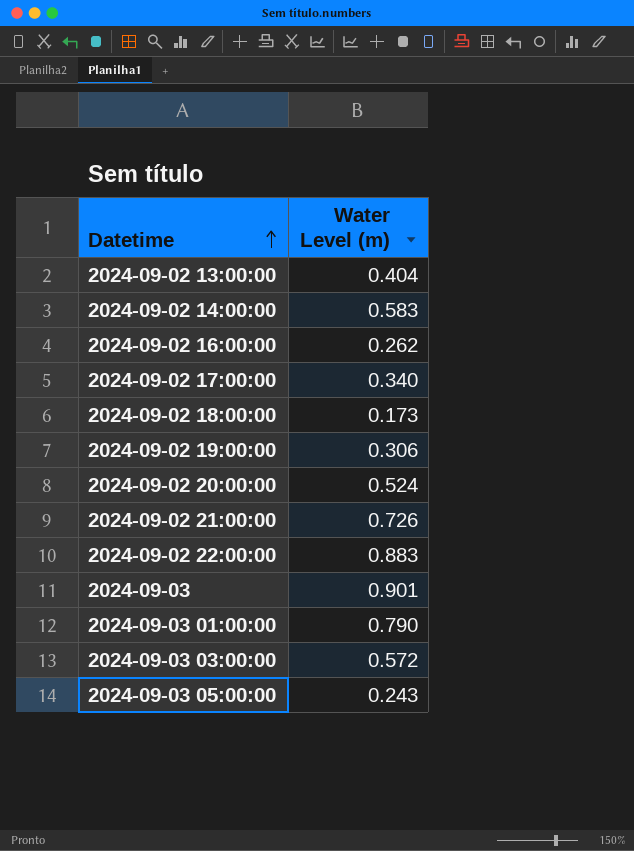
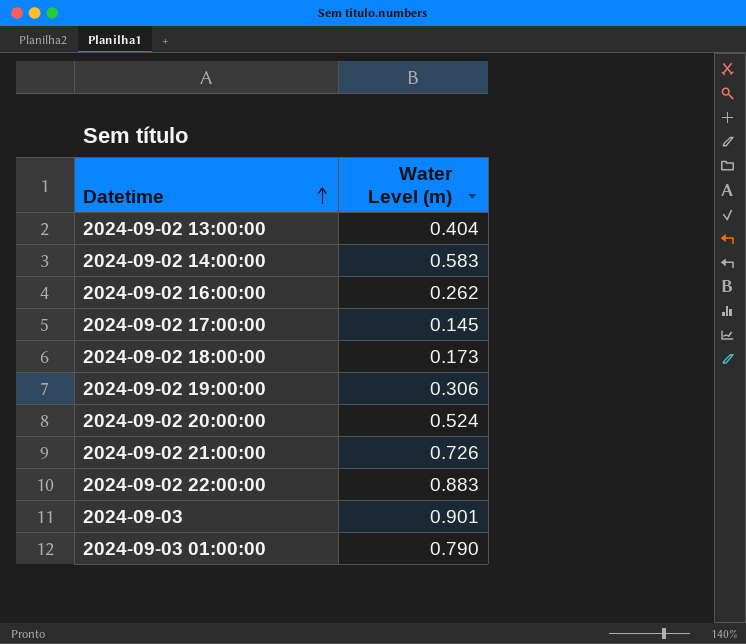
row 2024-09-03 03:00:00: 0.572 -> none
row 2024-09-03 05:00:00: 0.243 -> none
2024-09-02 17:00:00 | Water Level (m): 0.340 -> 0.145

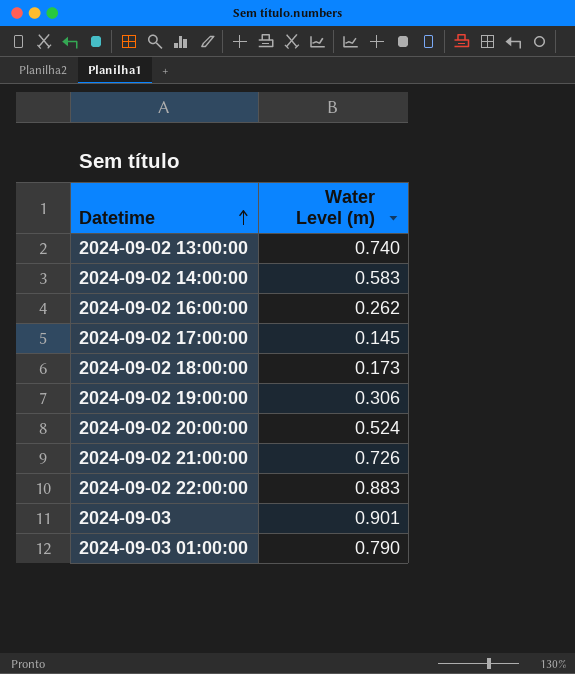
2024-09-02 13:00:00 | Water Level (m): 0.404 -> 0.740

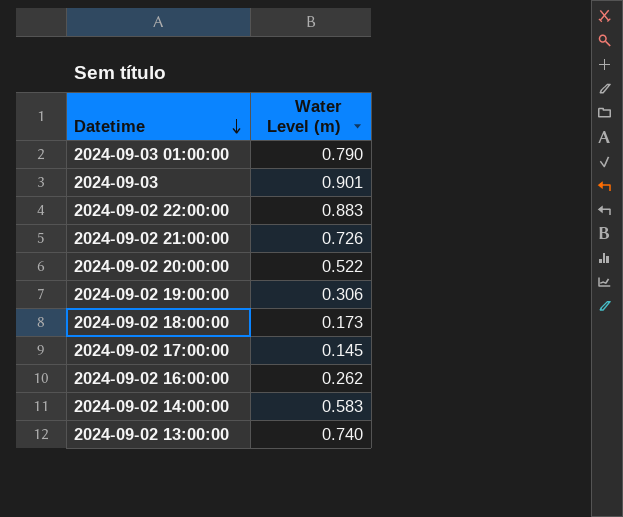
row order: Datetime ascending -> Datetime descending
2024-09-02 20:00:00 | Water Level (m): 0.524 -> 0.522

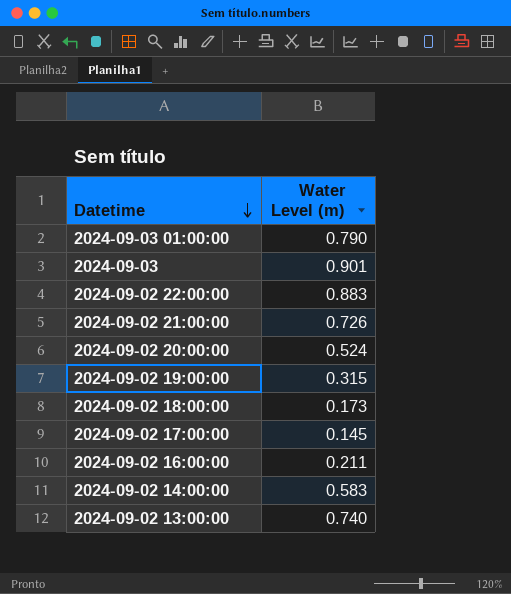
2024-09-02 20:00:00 | Water Level (m): 0.522 -> 0.524
2024-09-02 19:00:00 | Water Level (m): 0.306 -> 0.315
2024-09-02 16:00:00 | Water Level (m): 0.262 -> 0.211

